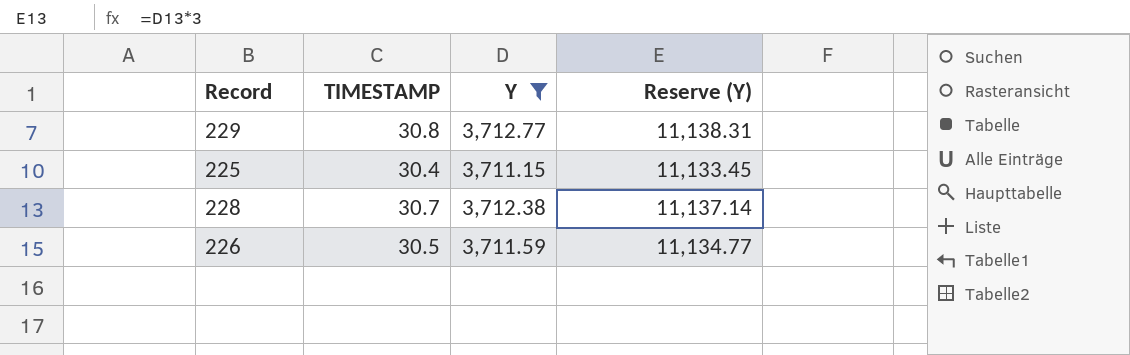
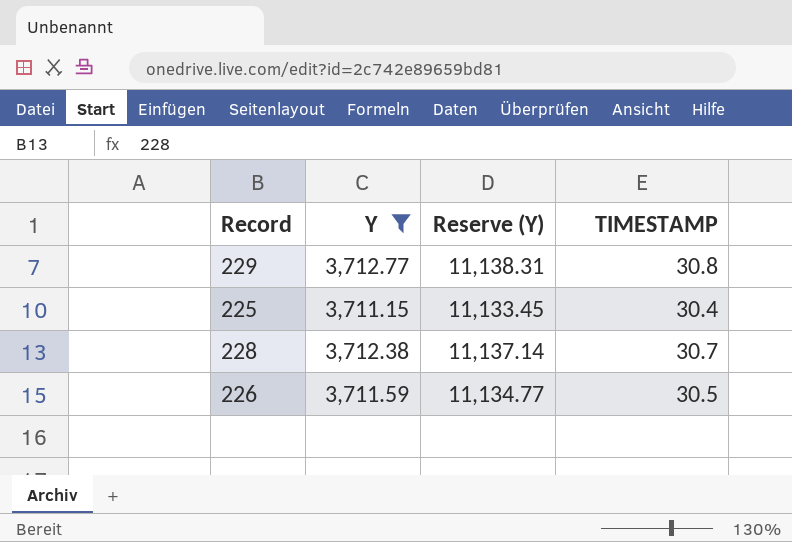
column TIMESTAMP | position: 2 -> 4

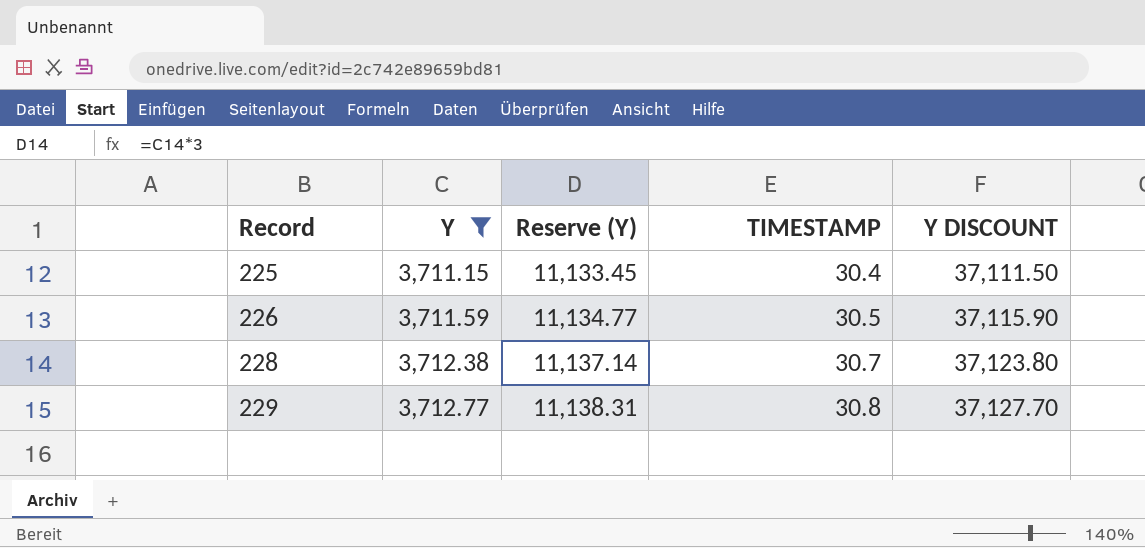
row order: none -> Record ascending
column Y DISCOUNT | formula: none -> [Y] * 10

